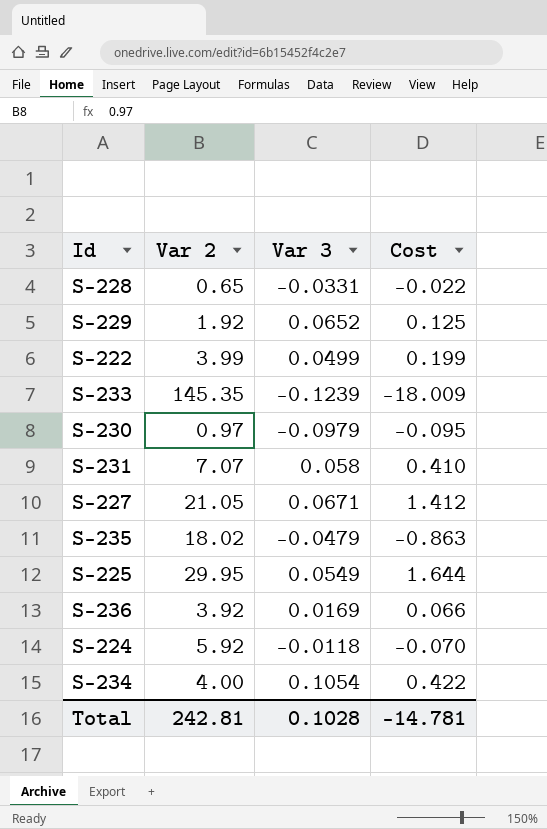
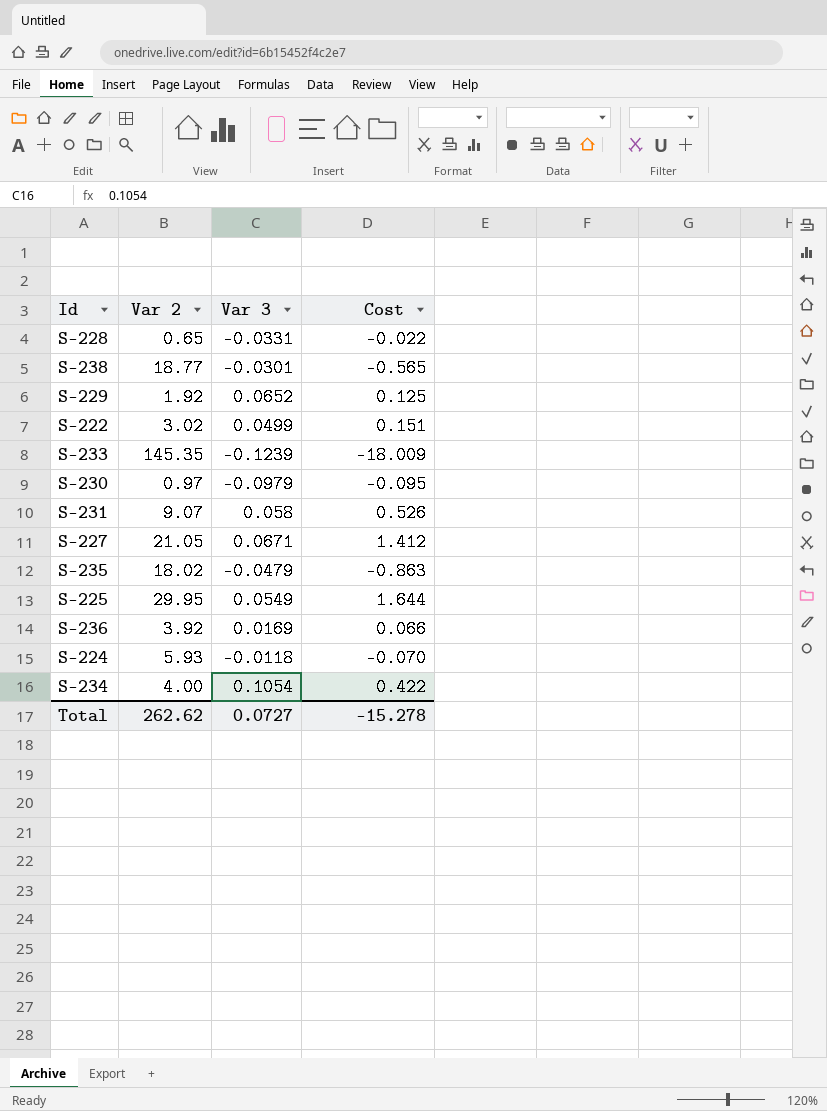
row S-238: none -> 18.77 | -0.0301 | -0.565
S-222 | Var 2: 3.99 -> 3.02
S-222 | Cost: 0.199 -> 0.151
S-231 | Var 2: 7.07 -> 9.07
S-231 | Cost: 0.410 -> 0.526
S-224 | Var 2: 5.92 -> 5.93
Total | Var 2: 242.81 -> 262.62
Total | Var 3: 0.1028 -> 0.0727
Total | Cost: -14.781 -> -15.278

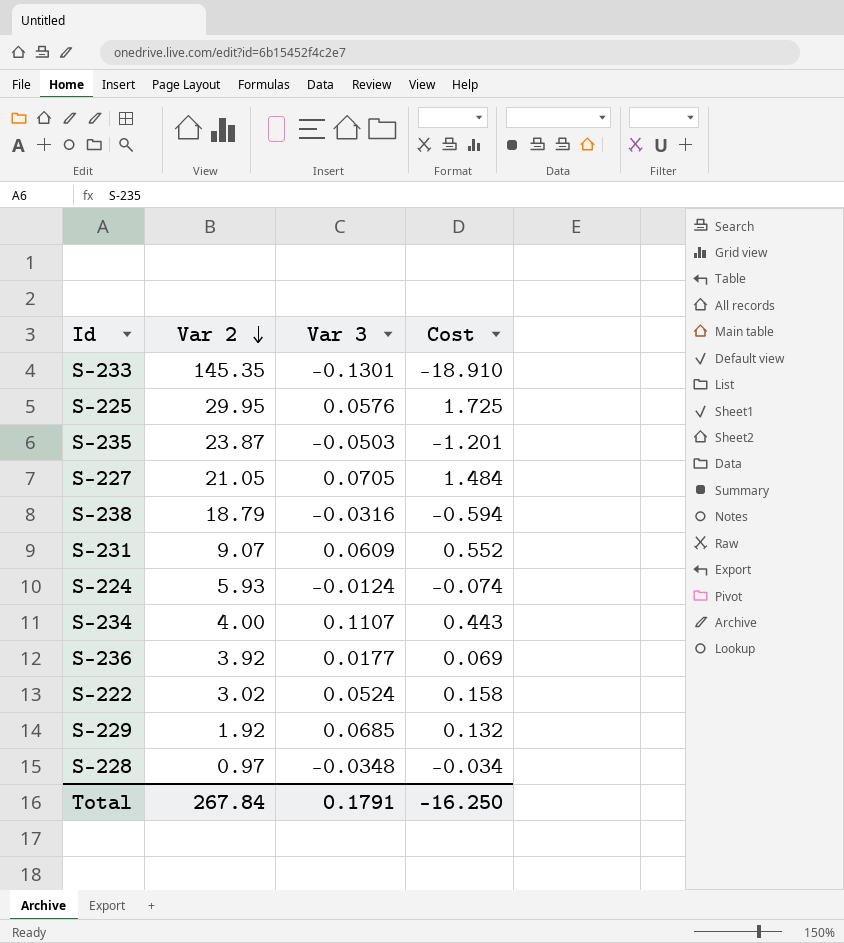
row order: none -> Var 2 descending
row S-230: 0.97 | -0.0979 | -0.095 -> none
S-233 | Var 3: -0.1239 -> -0.1301
S-233 | Cost: -18.009 -> -18.910
S-225 | Var 3: 0.0549 -> 0.0576
S-225 | Cost: 1.644 -> 1.725
S-235 | Var 2: 18.02 -> 23.87
S-235 | Var 3: -0.0479 -> -0.0503
S-235 | Cost: -0.863 -> -1.201
S-227 | Var 3: 0.0671 -> 0.0705
S-227 | Cost: 1.412 -> 1.484
S-238 | Var 2: 18.77 -> 18.79
S-238 | Var 3: -0.0301 -> -0.0316
S-238 | Cost: -0.565 -> -0.594
S-231 | Var 3: 0.058 -> 0.0609
S-231 | Cost: 0.526 -> 0.552
S-224 | Var 3: -0.0118 -> -0.0124
S-224 | Cost: -0.070 -> -0.074
S-234 | Var 3: 0.1054 -> 0.1107
S-234 | Cost: 0.422 -> 0.443
S-236 | Var 3: 0.0169 -> 0.0177
S-236 | Cost: 0.066 -> 0.069
S-222 | Var 3: 0.0499 -> 0.0524
S-222 | Cost: 0.151 -> 0.158
S-229 | Var 3: 0.0652 -> 0.0685
S-229 | Cost: 0.125 -> 0.132
S-228 | Var 2: 0.65 -> 0.97
S-228 | Var 3: -0.0331 -> -0.0348
S-228 | Cost: -0.022 -> -0.034
Total | Var 2: 262.62 -> 267.84
Total | Var 3: 0.0727 -> 0.1791
Total | Cost: -15.278 -> -16.250

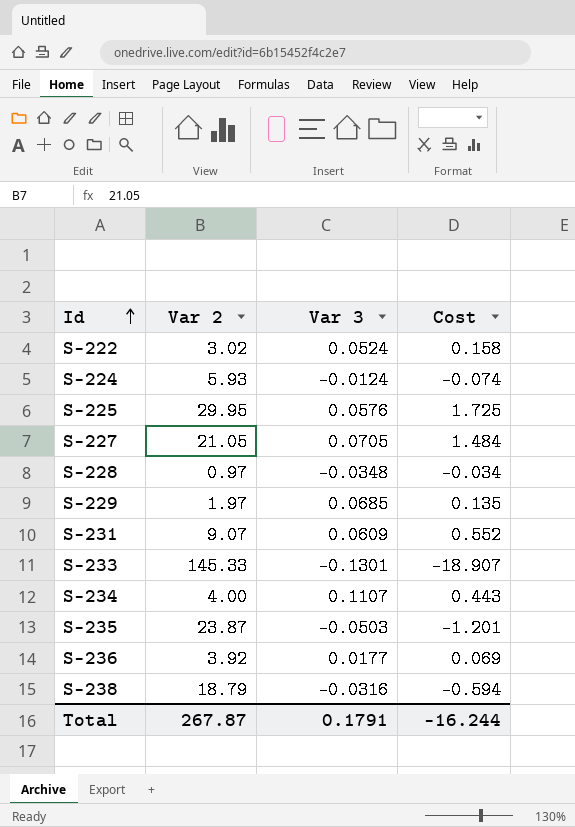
row order: Var 2 descending -> Id ascending
S-229 | Var 2: 1.92 -> 1.97
S-229 | Cost: 0.132 -> 0.135
S-233 | Var 2: 145.35 -> 145.33
S-233 | Cost: -18.910 -> -18.907
Total | Var 2: 267.84 -> 267.87
Total | Cost: -16.250 -> -16.244

